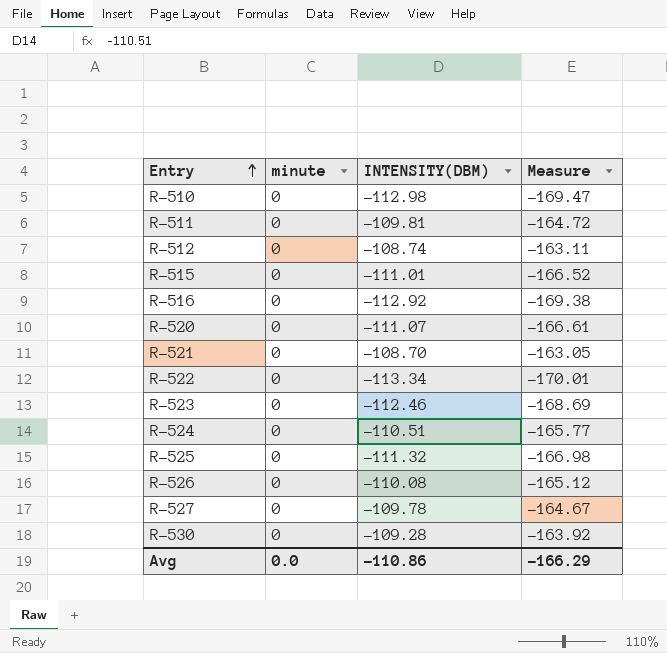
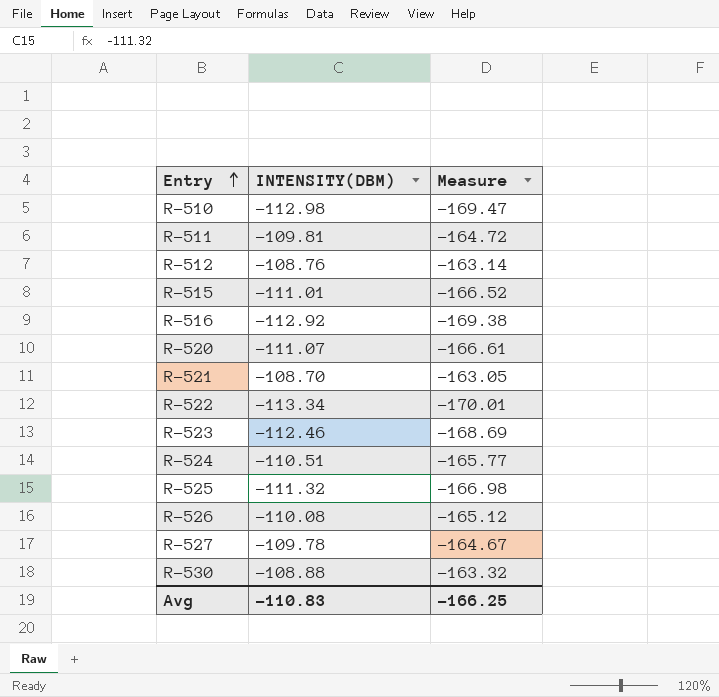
column minute | position: 2 -> none
R-512 | INTENSITY(DBM): -108.74 -> -108.76
R-512 | Measure: -163.11 -> -163.14
R-530 | INTENSITY(DBM): -109.28 -> -108.88
R-530 | Measure: -163.92 -> -163.32
Avg | INTENSITY(DBM): -110.86 -> -110.83
Avg | Measure: -166.29 -> -166.25

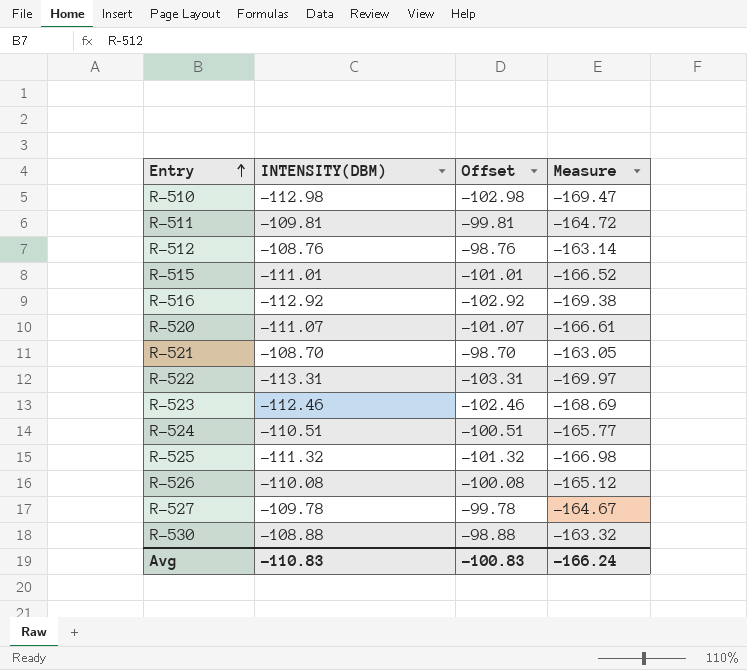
column Offset | formula: none -> [INTENSITY(DBM)] + 10
R-522 | INTENSITY(DBM): -113.34 -> -113.31
R-522 | Measure: -170.01 -> -169.97
Avg | Measure: -166.25 -> -166.24

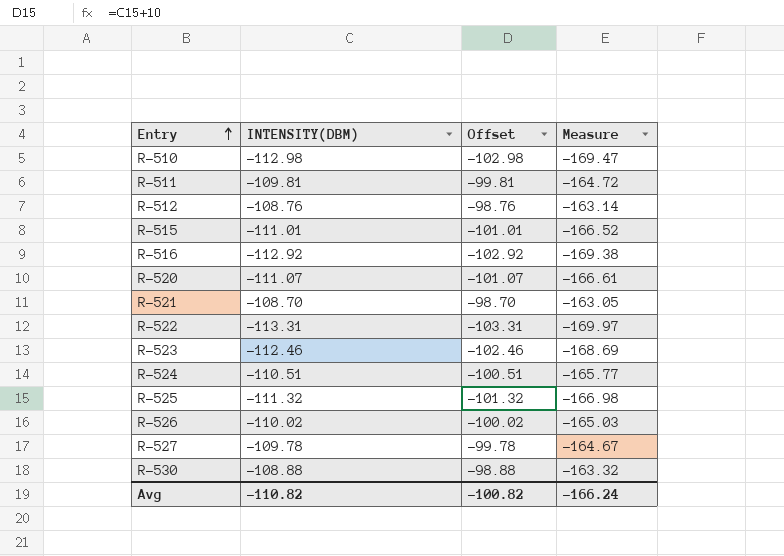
R-526 | INTENSITY(DBM): -110.08 -> -110.02
R-526 | Offset: -100.08 -> -100.02
R-526 | Measure: -165.12 -> -165.03
Avg | INTENSITY(DBM): -110.83 -> -110.82
Avg | Offset: -100.83 -> -100.82

